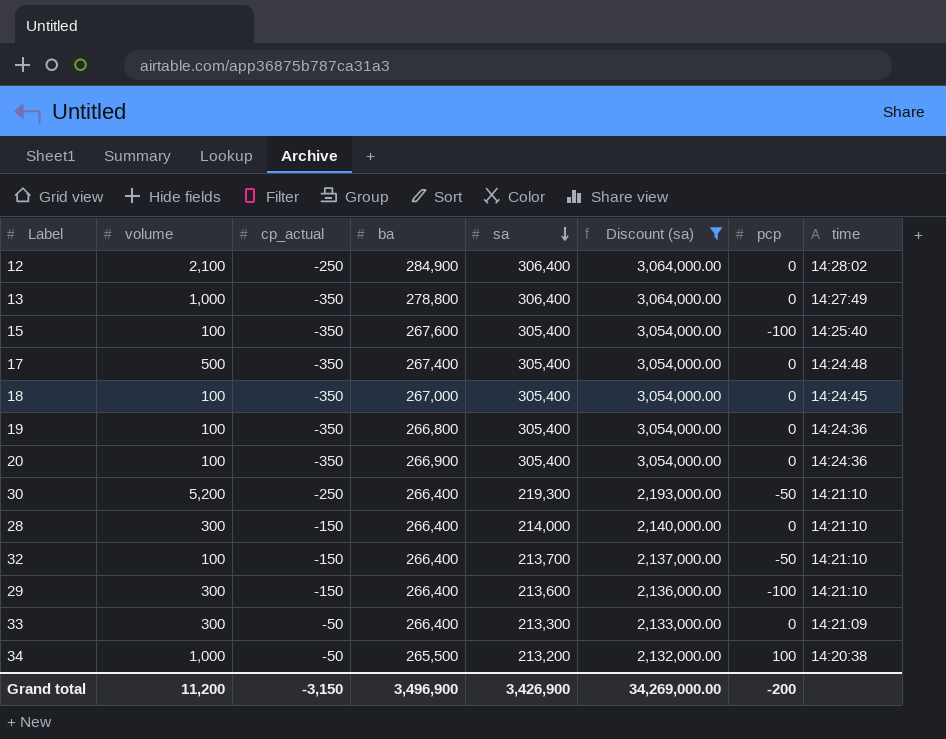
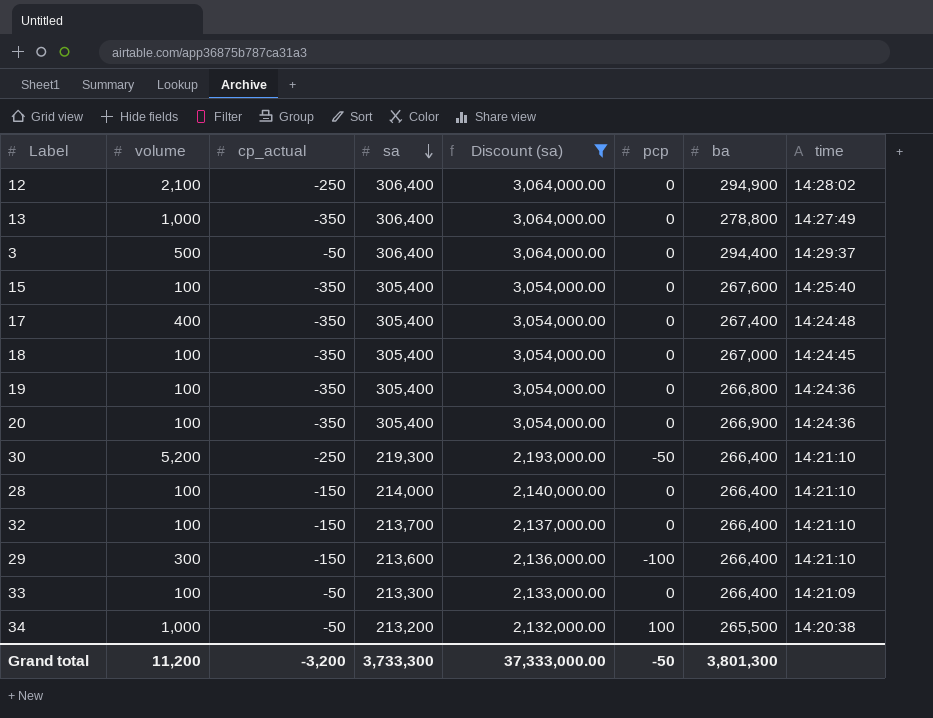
column ba | position: 4 -> 7
12 | ba: 284,900 -> 294,900
row 3: none -> 500 | -50 | 306,400 | 3,064,000.00 | 0 | 294,400 | 14:29:37
15 | pcp: -100 -> 0
17 | volume: 500 -> 400
28 | volume: 300 -> 100
32 | pcp: -50 -> 0
33 | volume: 300 -> 100
Grand total | cp_actual: -3,150 -> -3,200
Grand total | sa: 3,426,900 -> 3,733,300
Grand total | Discount (sa): 34,269,000.00 -> 37,333,000.00
Grand total | pcp: -200 -> -50
Grand total | ba: 3,496,900 -> 3,801,300

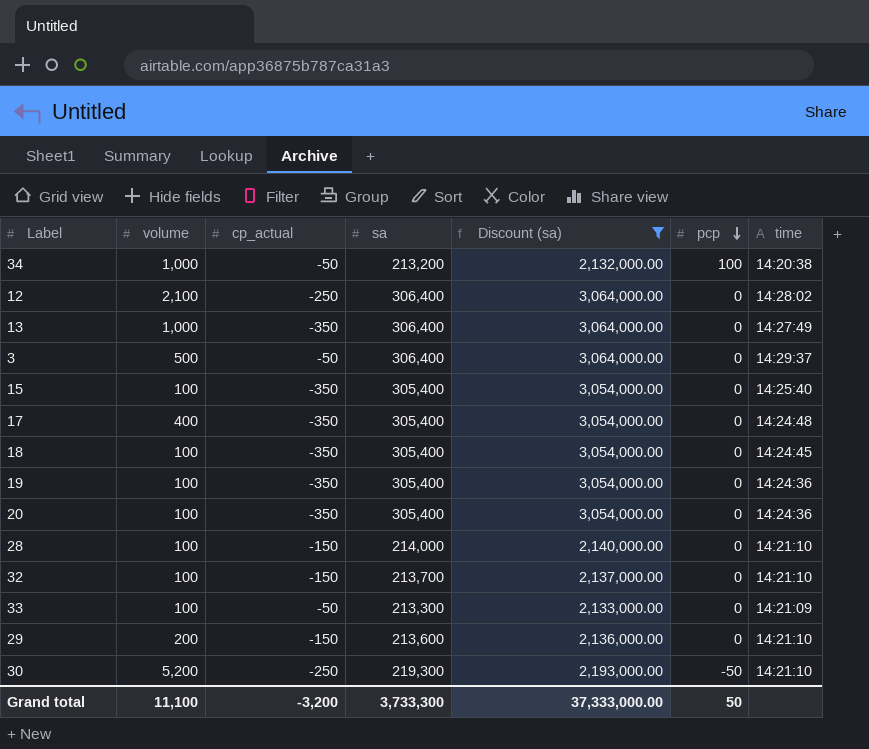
row order: sa descending -> pcp descending
column ba | position: 7 -> none
29 | volume: 300 -> 200
29 | pcp: -100 -> 0
Grand total | volume: 11,200 -> 11,100
Grand total | pcp: -50 -> 50

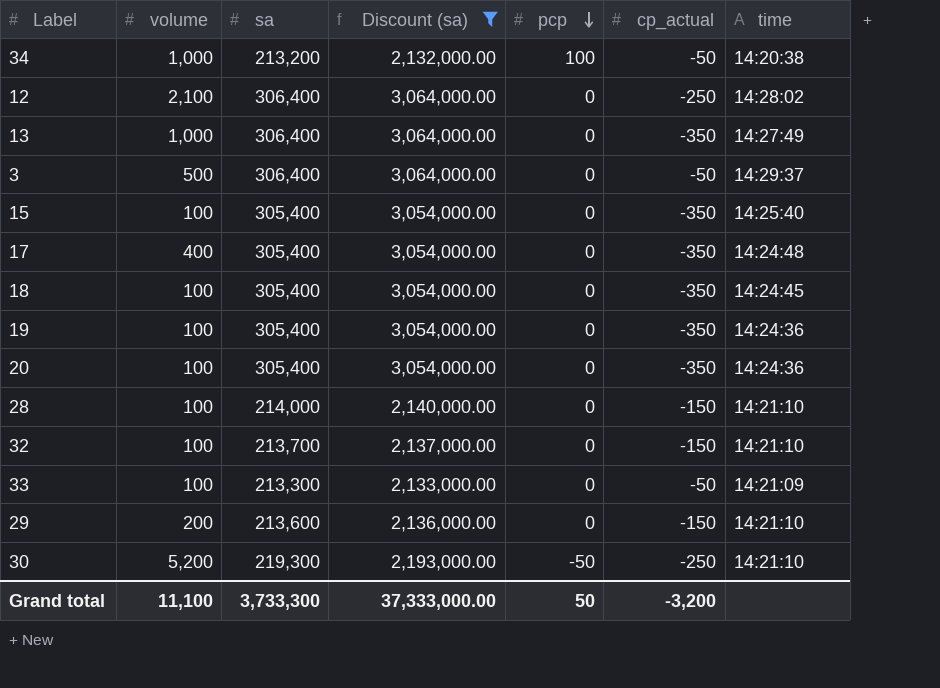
column cp_actual | position: 3 -> 6

